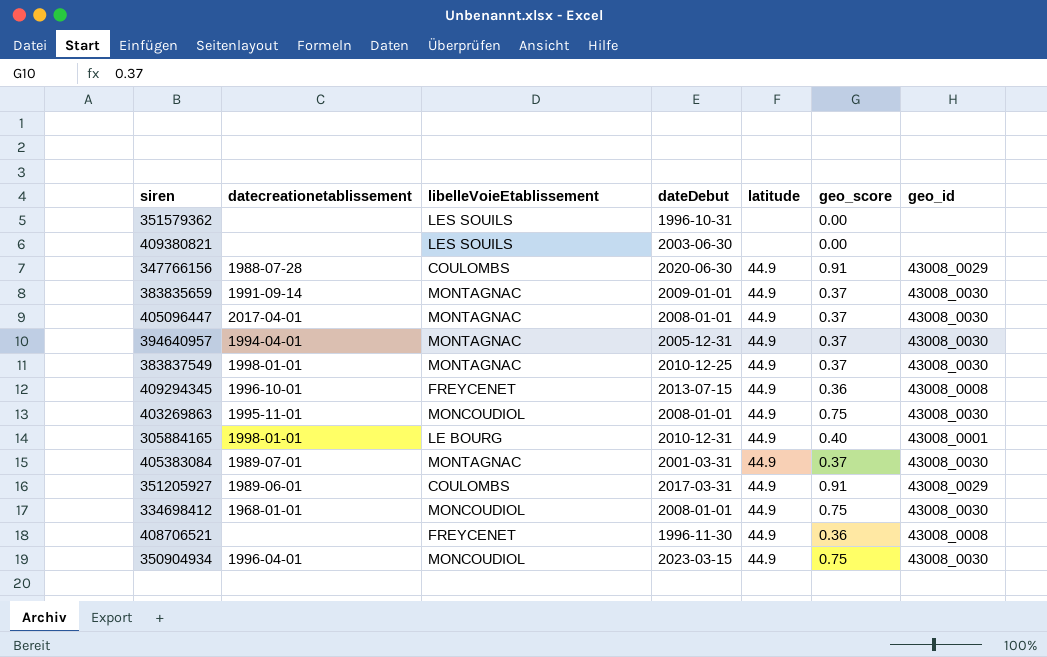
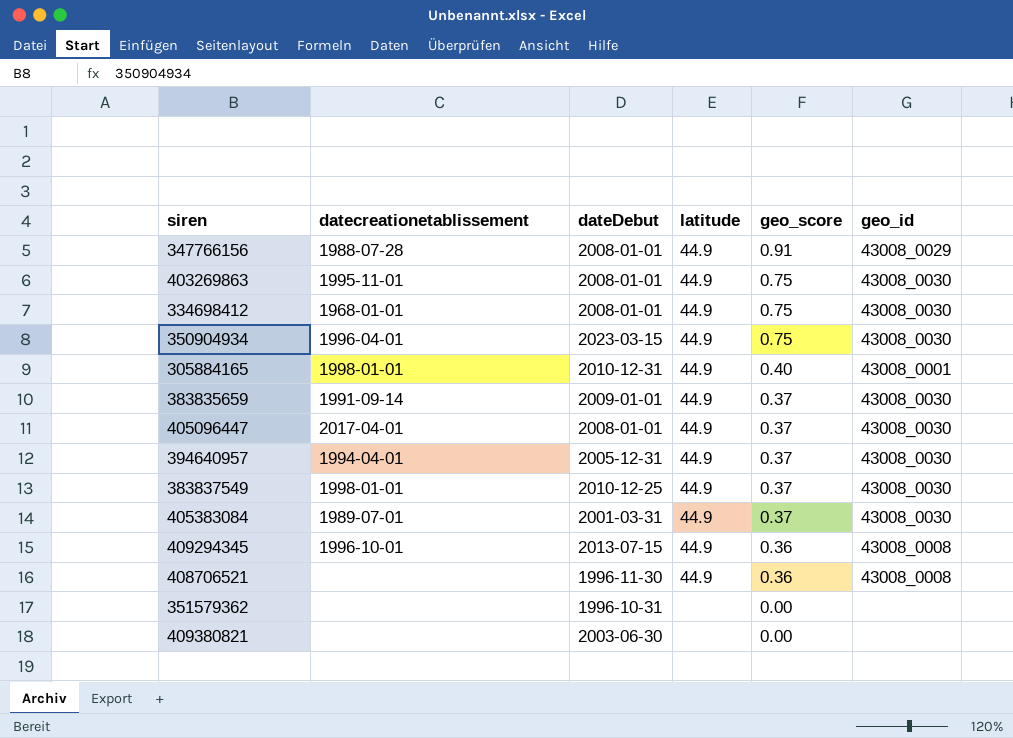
row order: none -> geo_score descending
column libelleVoieEtablissement | position: 3 -> none
row 351205927: 1989-06-01 | COULOMBS | 2017-03-31 | 44.9 | 0.91 | 43008_0029 -> none
347766156 | dateDebut: 2020-06-30 -> 2008-01-01

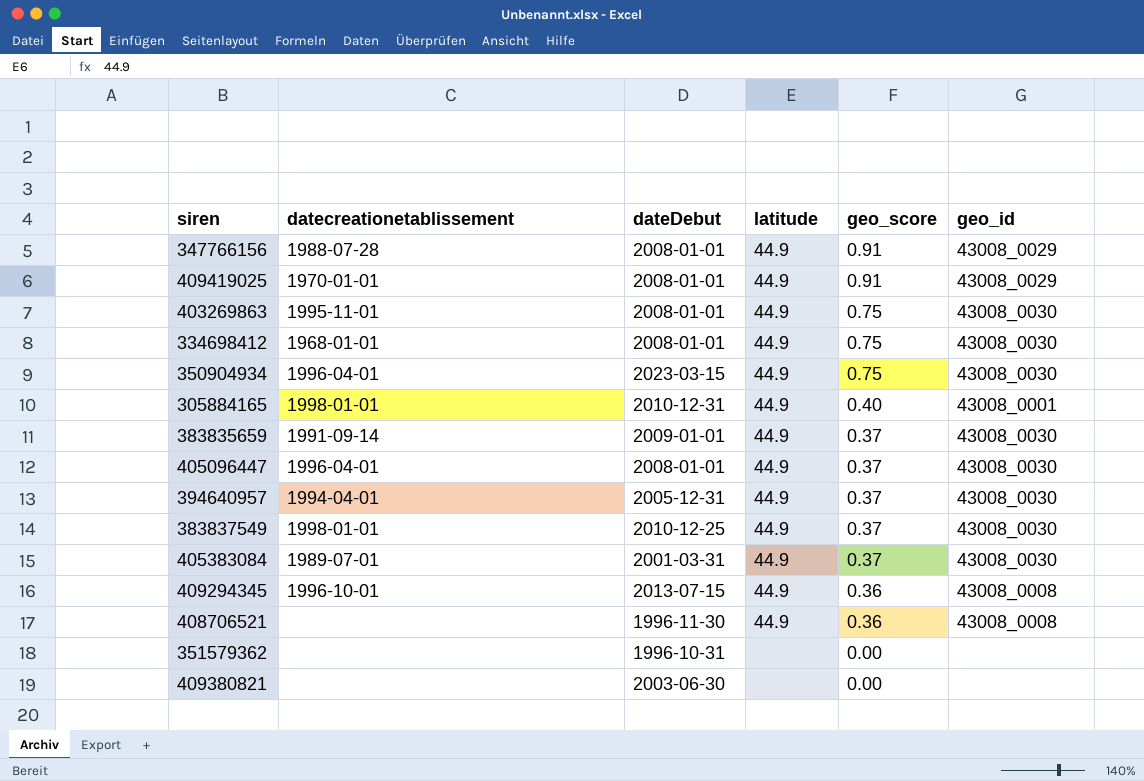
row 409419025: none -> 1970-01-01 | 2008-01-01 | 44.9 | 0.91 | 43008_0029
405096447 | datecreationetablissement: 2017-04-01 -> 1996-04-01

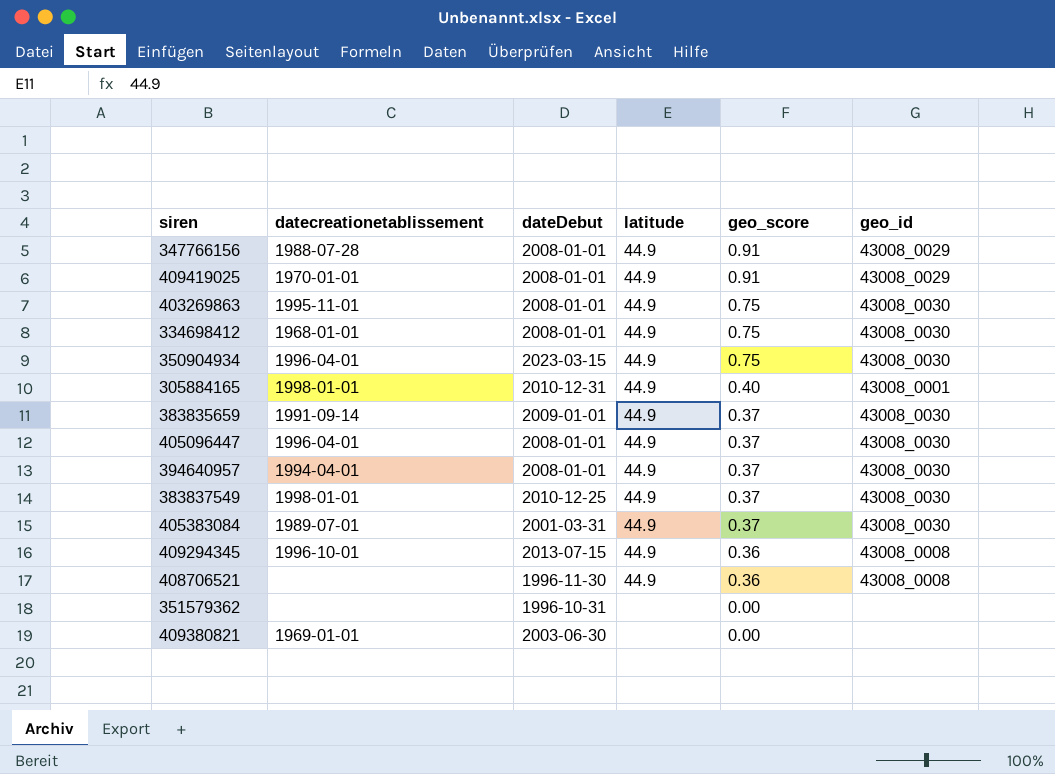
394640957 | dateDebut: 2005-12-31 -> 2008-01-01
409380821 | datecreationetablissement: none -> 1969-01-01

